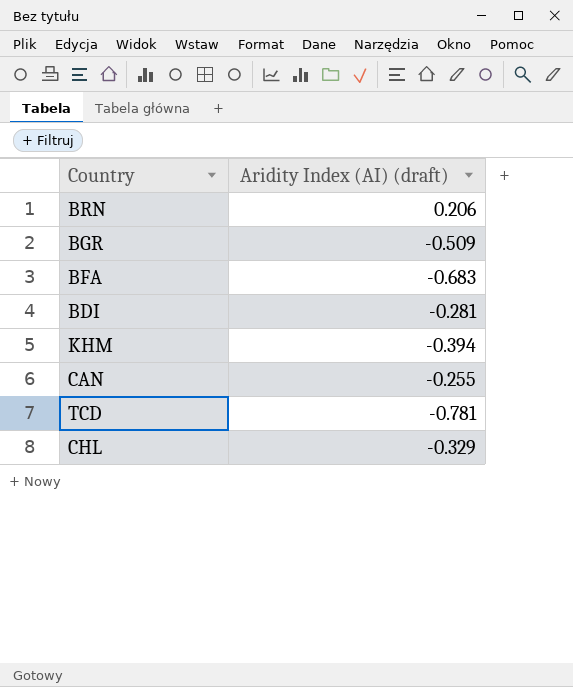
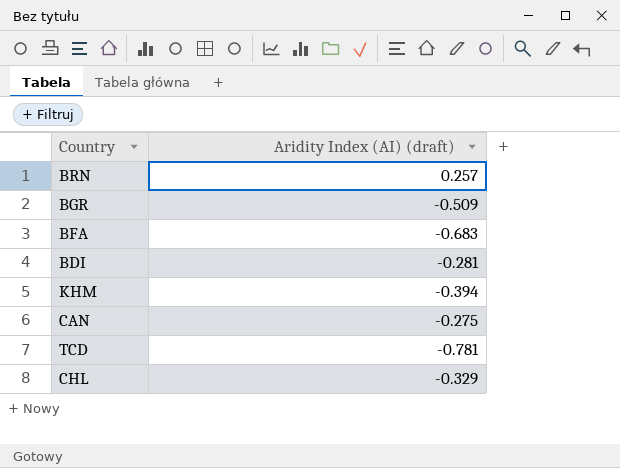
BRN | Aridity Index (AI) (draft): 0.206 -> 0.257
CAN | Aridity Index (AI) (draft): -0.255 -> -0.275

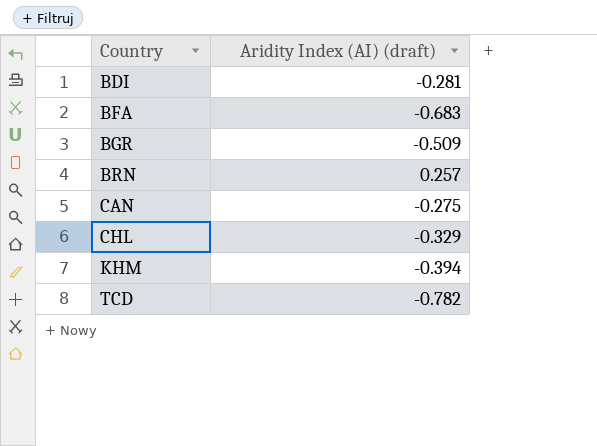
row order: none -> Country ascending
TCD | Aridity Index (AI) (draft): -0.781 -> -0.782

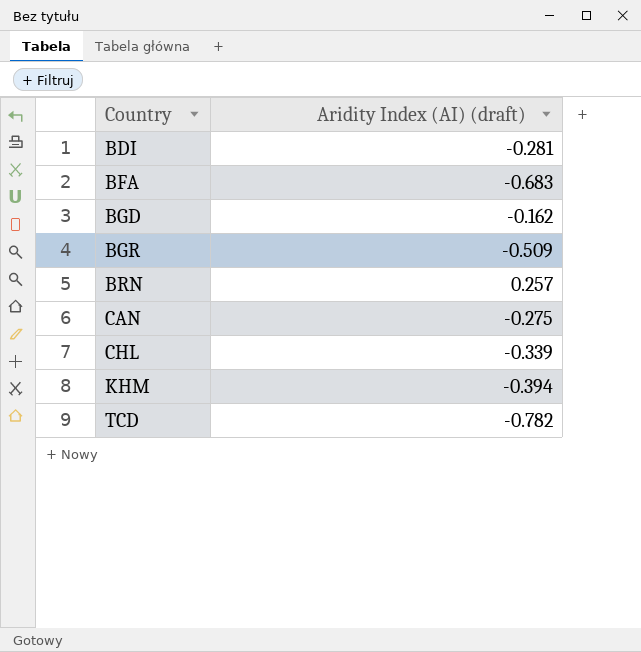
row BGD: none -> -0.162
CHL | Aridity Index (AI) (draft): -0.329 -> -0.339

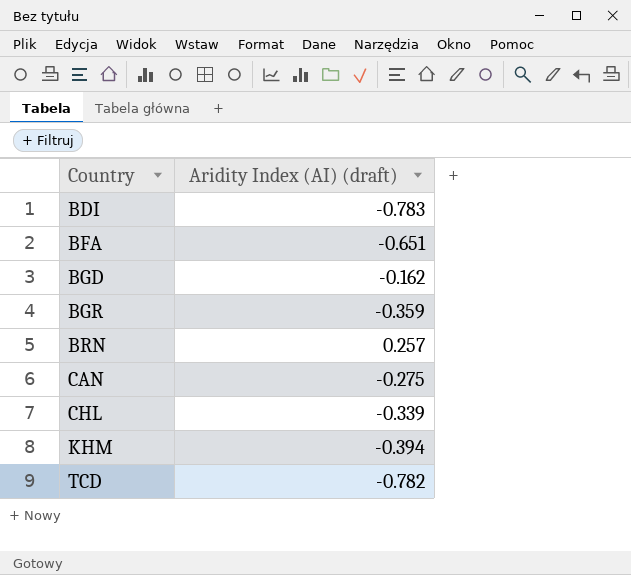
BDI | Aridity Index (AI) (draft): -0.281 -> -0.783
BFA | Aridity Index (AI) (draft): -0.683 -> -0.651
BGR | Aridity Index (AI) (draft): -0.509 -> -0.359

